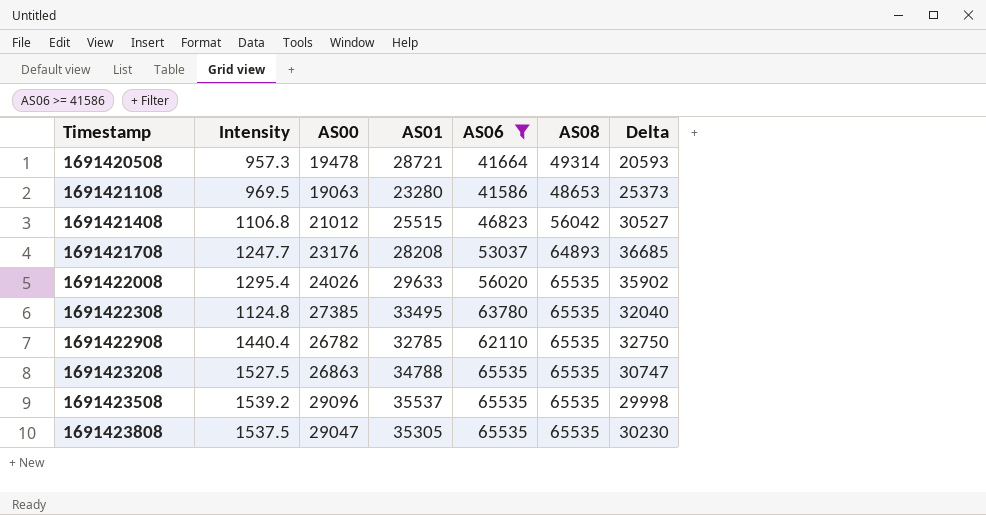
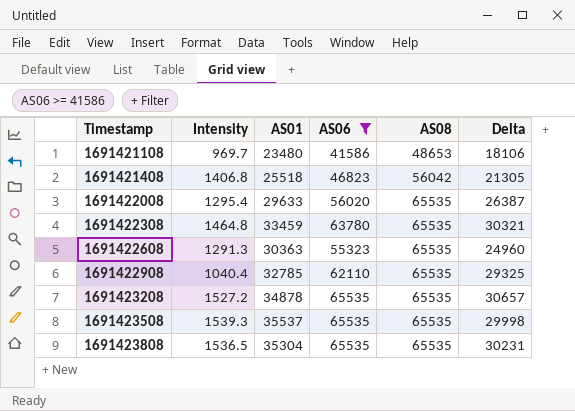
column AS00 | position: 3 -> none
column Delta | formula: [AS08] - [AS01] -> [AS06] - [AS01]
row 1691420508: 957.3 | 19478 | 28721 | 41664 | 49314 | 20593 -> none
row 1691421708: 1247.7 | 23176 | 28208 | 53037 | 64893 | 36685 -> none
1691421108 | Intensity: 969.5 -> 969.7
1691421108 | AS01: 23280 -> 23480
1691421408 | Intensity: 1106.8 -> 1406.8
1691421408 | AS01: 25515 -> 25518
1691422308 | Intensity: 1124.8 -> 1464.8
1691422308 | AS01: 33495 -> 33459
row 1691422608: none -> 1291.3 | 30363 | 55323 | 65535 | 24960
1691422908 | Intensity: 1440.4 -> 1040.4
1691423208 | Intensity: 1527.5 -> 1527.2
1691423208 | AS01: 34788 -> 34878
1691423508 | Intensity: 1539.2 -> 1539.3
1691423808 | Intensity: 1537.5 -> 1536.5
1691423808 | AS01: 35305 -> 35304

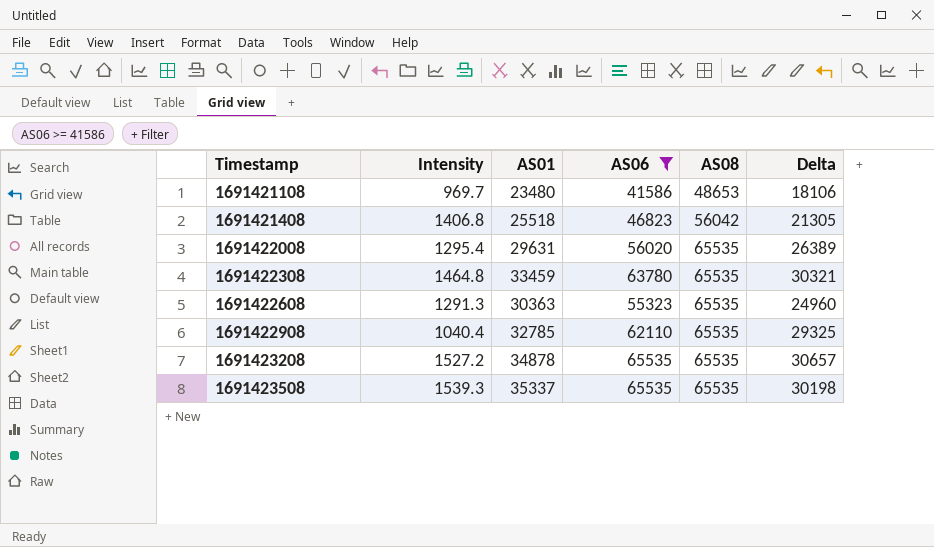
row 1691423808: 1536.5 | 35304 | 65535 | 65535 | 30231 -> none
1691422008 | AS01: 29633 -> 29631
1691422008 | Delta: 26387 -> 26389
1691423508 | AS01: 35537 -> 35337
1691423508 | Delta: 29998 -> 30198

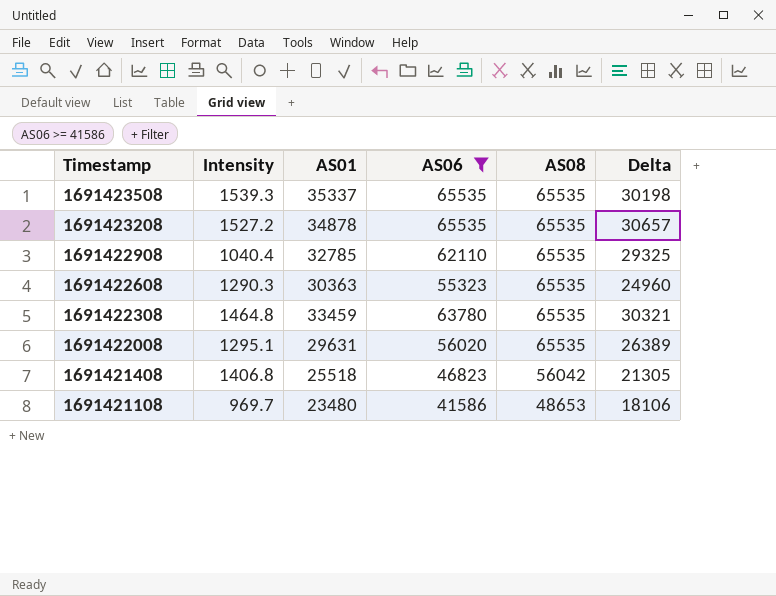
row order: Timestamp ascending -> Timestamp descending
1691422608 | Intensity: 1291.3 -> 1290.3
1691422008 | Intensity: 1295.4 -> 1295.1

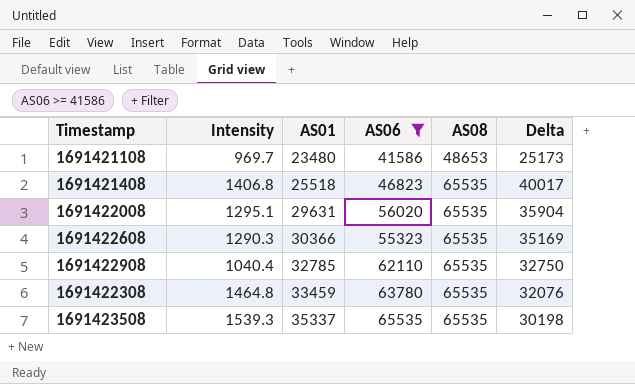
row order: Timestamp descending -> AS01 ascending
column Delta | formula: [AS06] - [AS01] -> [AS08] - [AS01]
row 1691423208: 1527.2 | 34878 | 65535 | 65535 | 30657 -> none
1691421408 | AS08: 56042 -> 65535
1691422608 | AS01: 30363 -> 30366

